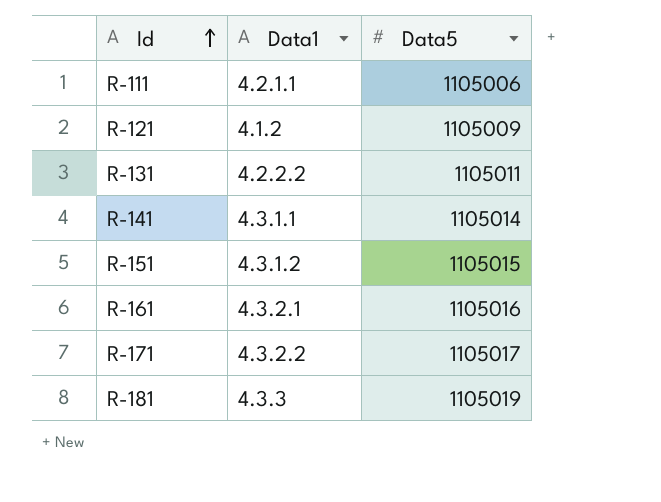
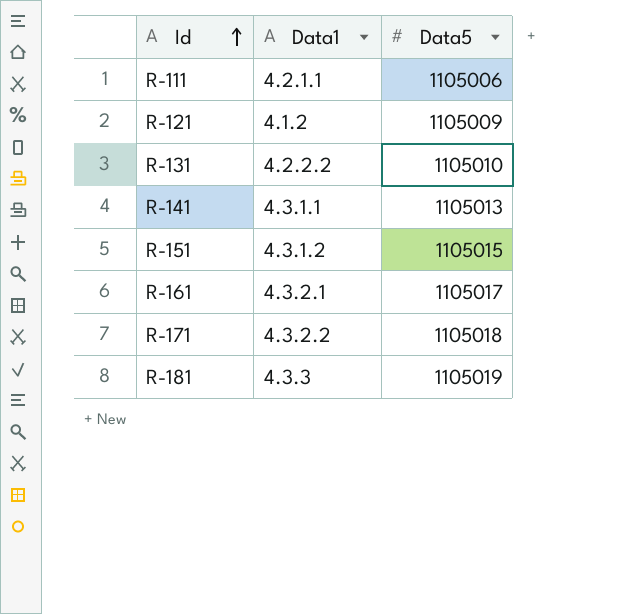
R-131 | Data5: 1105011 -> 1105010
R-141 | Data5: 1105014 -> 1105013
R-161 | Data5: 1105016 -> 1105017
R-171 | Data5: 1105017 -> 1105018

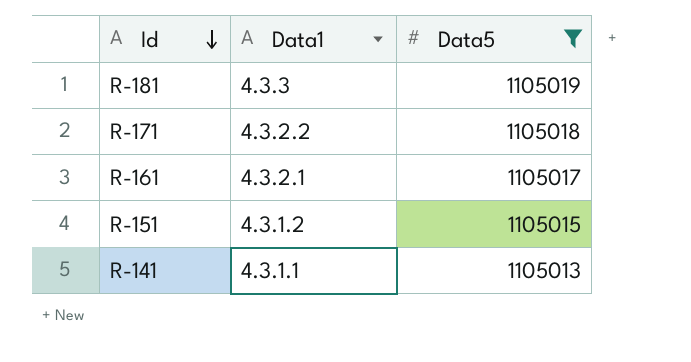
filter: none -> Data5 >= 1105013
row order: Id ascending -> Id descending

